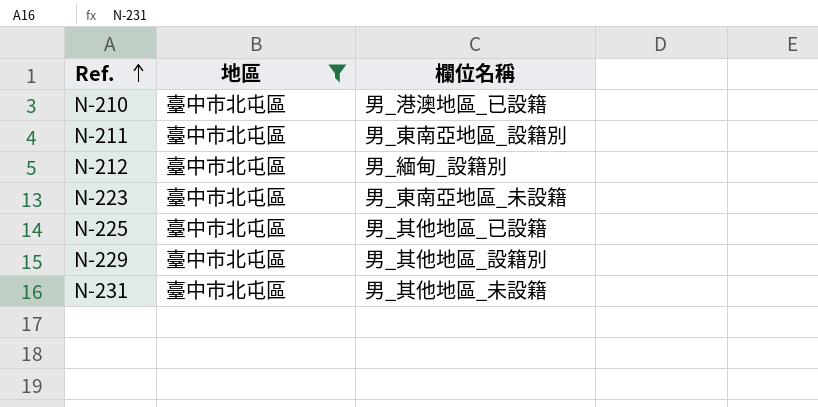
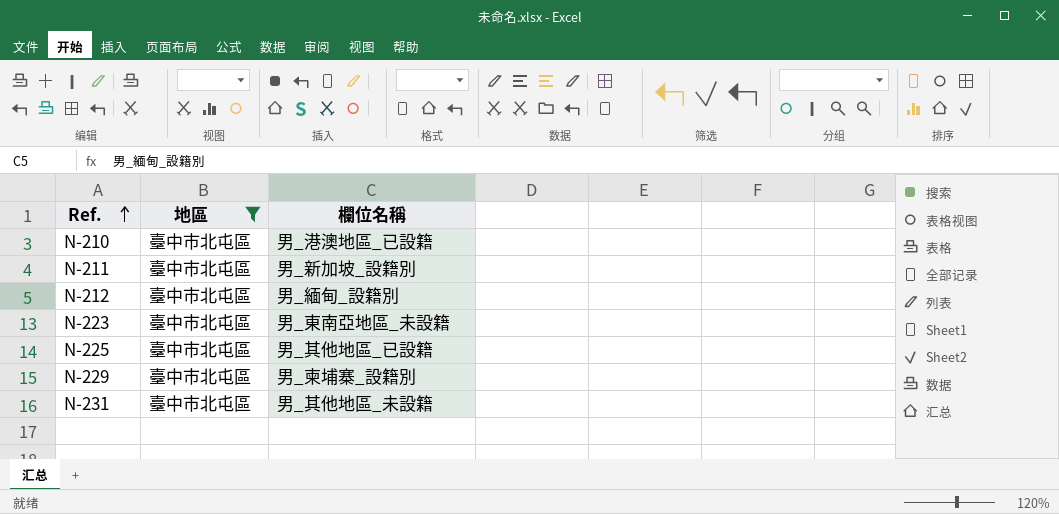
N-211 | 欄位名稱: 男_東南亞地區_設籍別 -> 男_新加坡_設籍別
N-229 | 欄位名稱: 男_其他地區_設籍別 -> 男_柬埔寨_設籍別

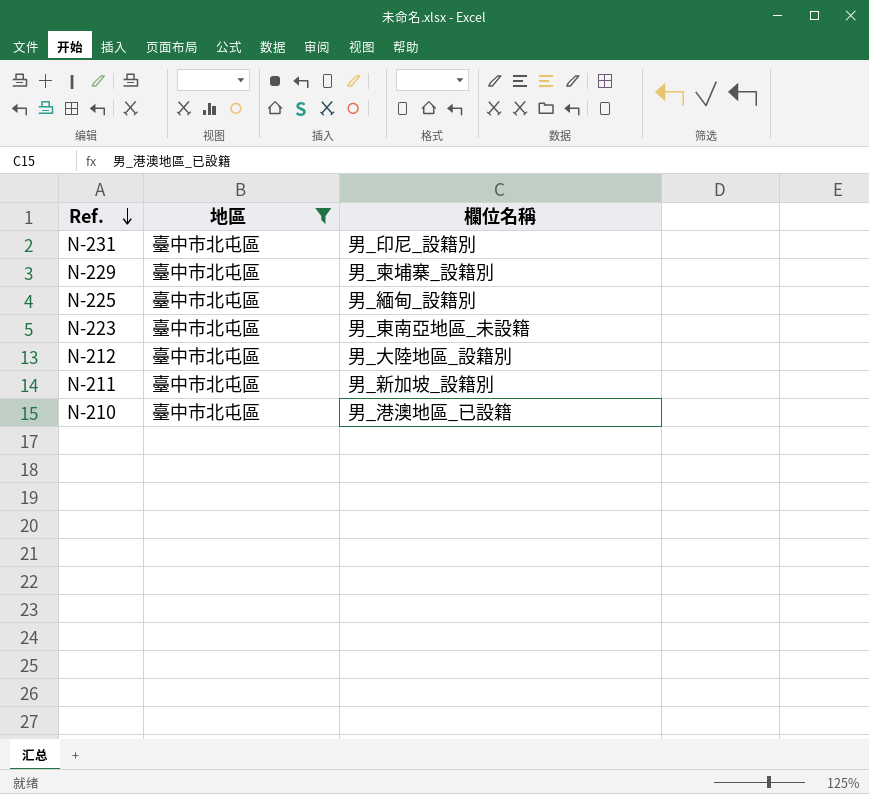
row order: Ref. ascending -> Ref. descending
N-231 | 欄位名稱: 男_其他地區_未設籍 -> 男_印尼_設籍別
N-225 | 欄位名稱: 男_其他地區_已設籍 -> 男_緬甸_設籍別
N-212 | 欄位名稱: 男_緬甸_設籍別 -> 男_大陸地區_設籍別

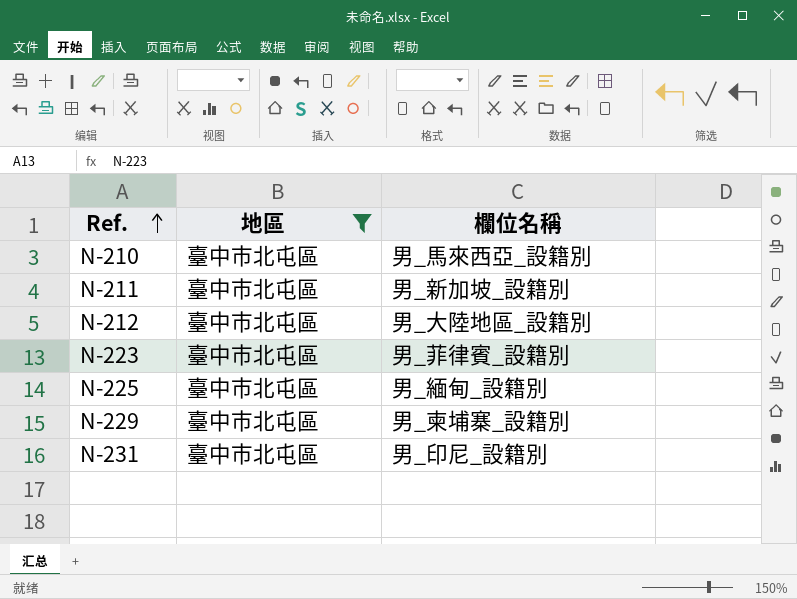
row order: Ref. descending -> Ref. ascending
N-210 | 欄位名稱: 男_港澳地區_已設籍 -> 男_馬來西亞_設籍別
N-223 | 欄位名稱: 男_東南亞地區_未設籍 -> 男_菲律賓_設籍別

